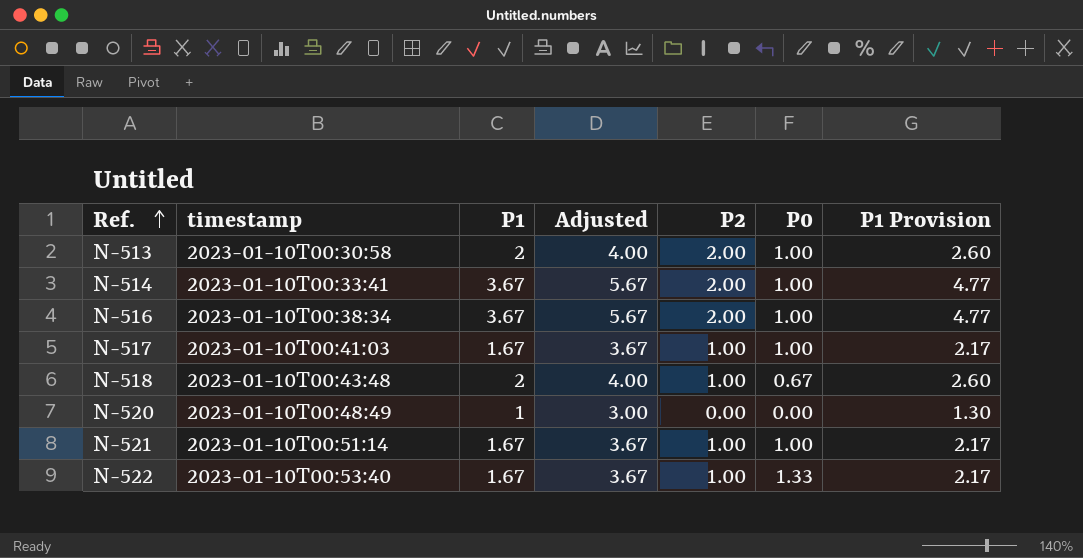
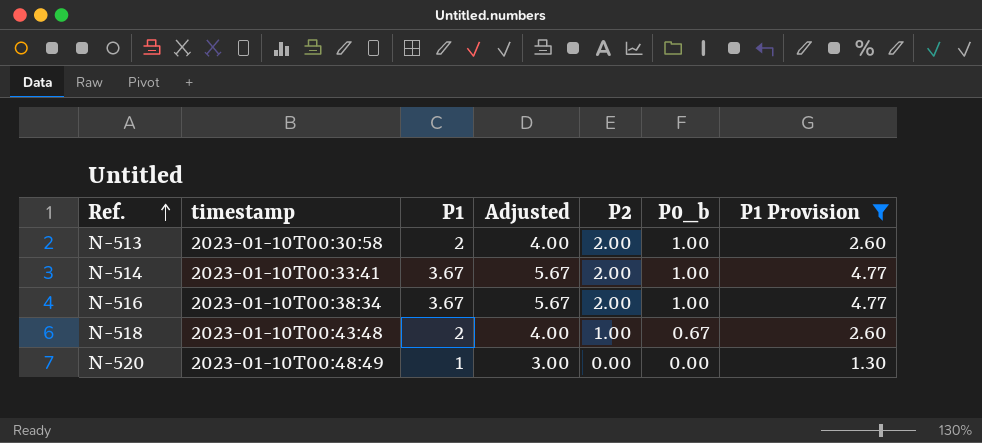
filter: none -> P1 Provision != 2.17
column name: P0 -> P0_b

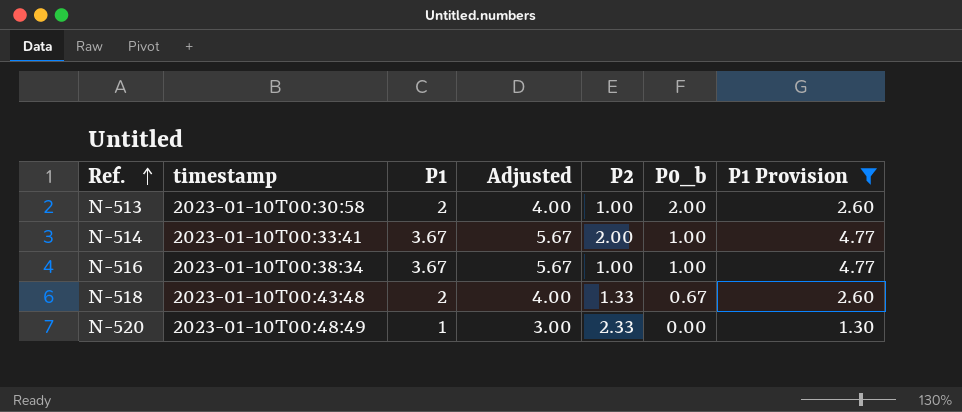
N-513 | P2: 2.00 -> 1.00
N-513 | P0_b: 1.00 -> 2.00
N-516 | P2: 2.00 -> 1.00
N-518 | P2: 1.00 -> 1.33
N-520 | P2: 0.00 -> 2.33

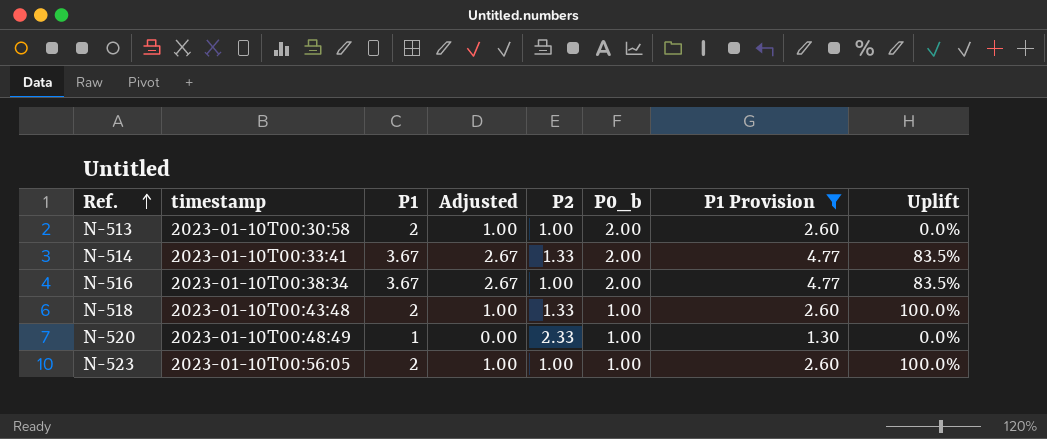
column Adjusted | formula: [P1] + 2 -> [P1] - 1
column Uplift | formula: none -> ([P1] - [P0_b]) / [P0_b]
N-514 | P2: 2.00 -> 1.33
N-514 | P0_b: 1.00 -> 2.00
N-516 | P0_b: 1.00 -> 2.00
N-518 | P0_b: 0.67 -> 1.00
N-520 | P0_b: 0.00 -> 1.00
row N-523: none -> 2023-01-10T00:56:05 | 2 | 1.00 | 1.00 | 1.00 | 2.60 | 100.0%

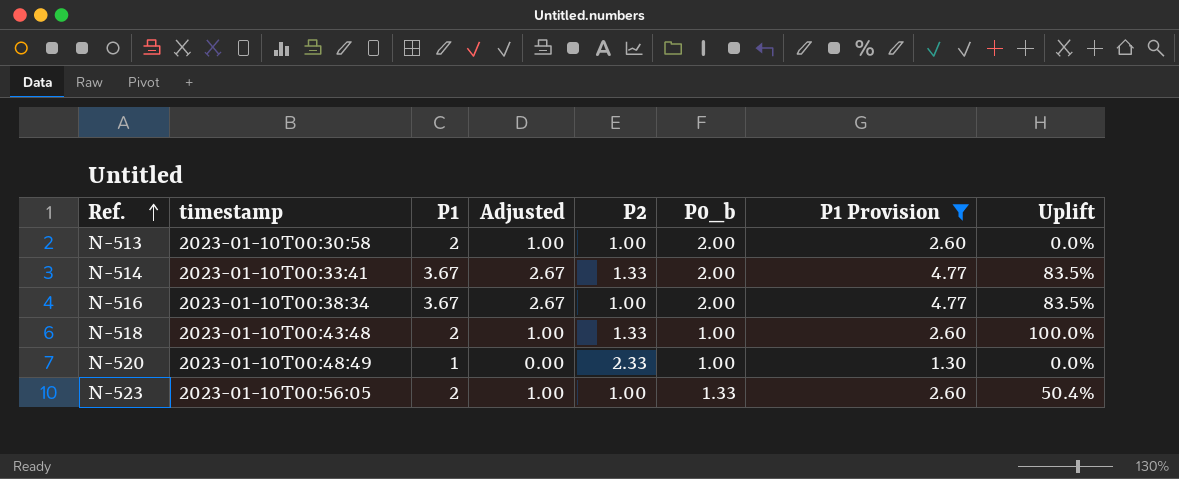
N-523 | P0_b: 1.00 -> 1.33
N-523 | Uplift: 100.0% -> 50.4%

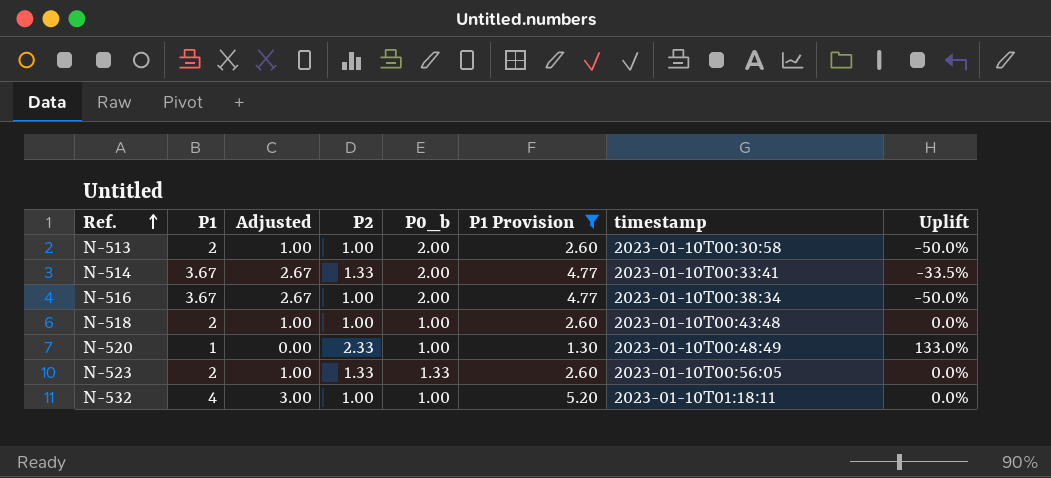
column timestamp | position: 2 -> 7
column Uplift | formula: ([P1] - [P0_b]) / [P0_b] -> ([P2] - [P0_b]) / [P0_b]
N-518 | P2: 1.33 -> 1.00
N-523 | P2: 1.00 -> 1.33
row N-532: none -> 4 | 3.00 | 1.00 | 1.00 | 5.20 | 2023-01-10T01:18:11 | 0.0%

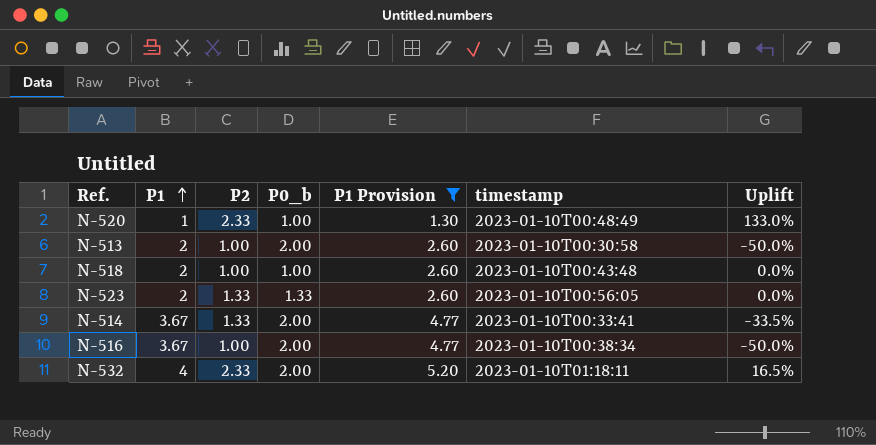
row order: Ref. ascending -> P1 ascending
column Adjusted | formula: [P1] - 1 -> none
N-532 | P2: 1.00 -> 2.33
N-532 | P0_b: 1.00 -> 2.00
N-532 | Uplift: 0.0% -> 16.5%

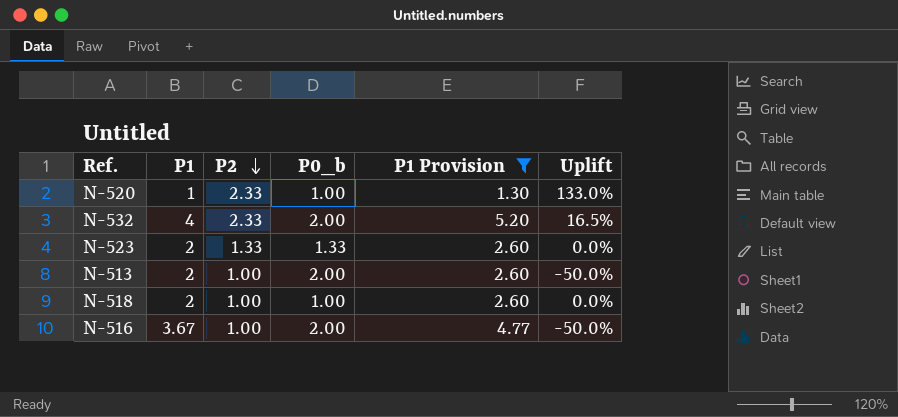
row order: P1 ascending -> P2 descending
column timestamp | position: 6 -> none
row N-514: 3.67 | 1.33 | 2.00 | 4.77 | 2023-01-10T00:33:41 | -33.5% -> none

